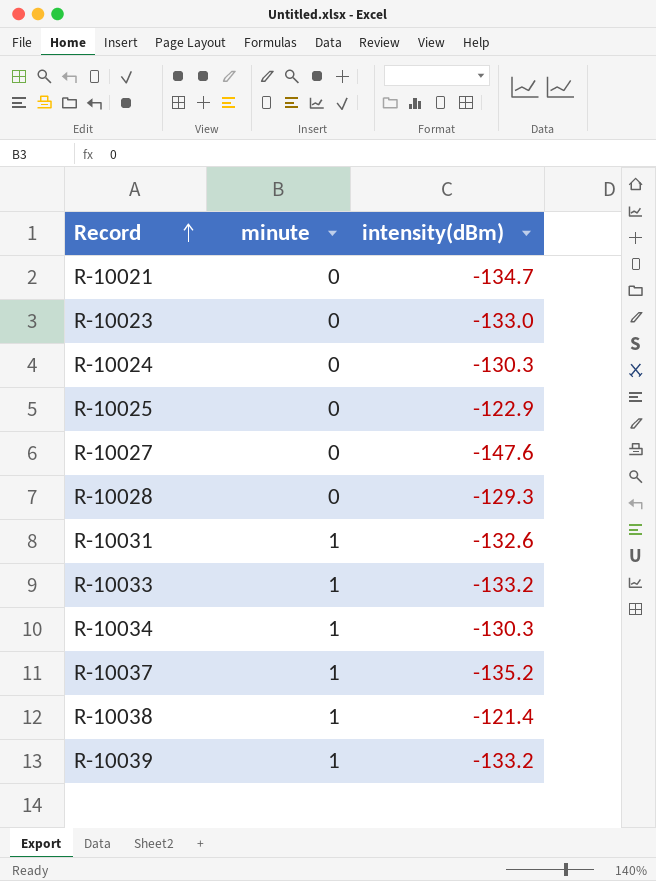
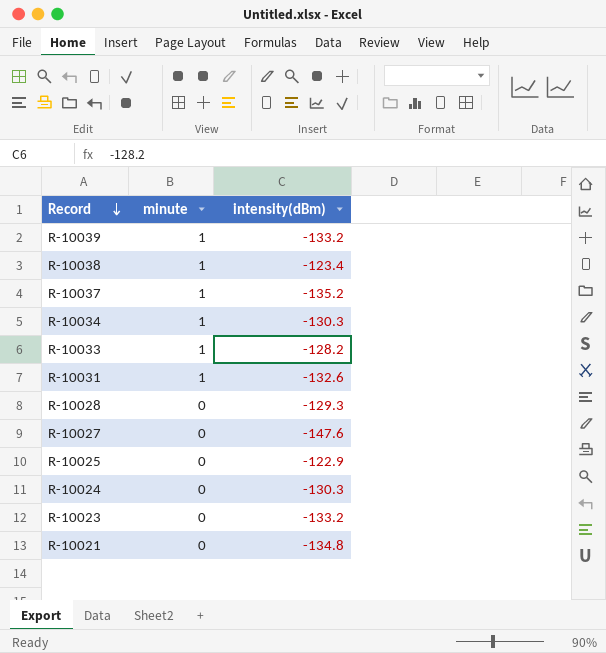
row order: Record ascending -> Record descending
R-10038 | intensity(dBm): -121.4 -> -123.4
R-10033 | intensity(dBm): -133.2 -> -128.2
R-10023 | intensity(dBm): -133.0 -> -133.2
R-10021 | intensity(dBm): -134.7 -> -134.8

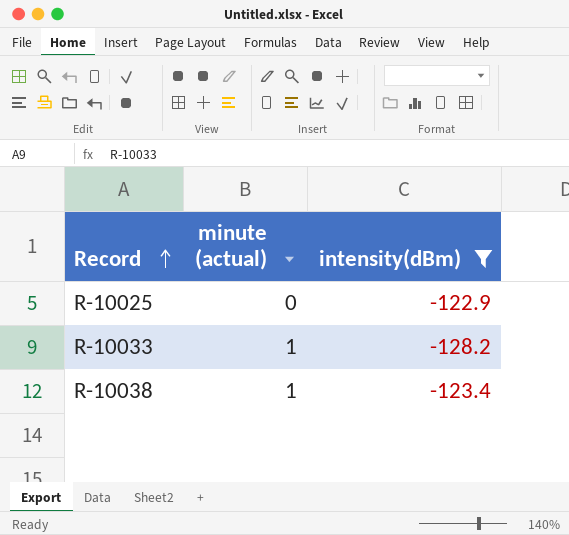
filter: none -> intensity(dBm) >= -128.2
row order: Record descending -> Record ascending
column name: minute -> minute (actual)

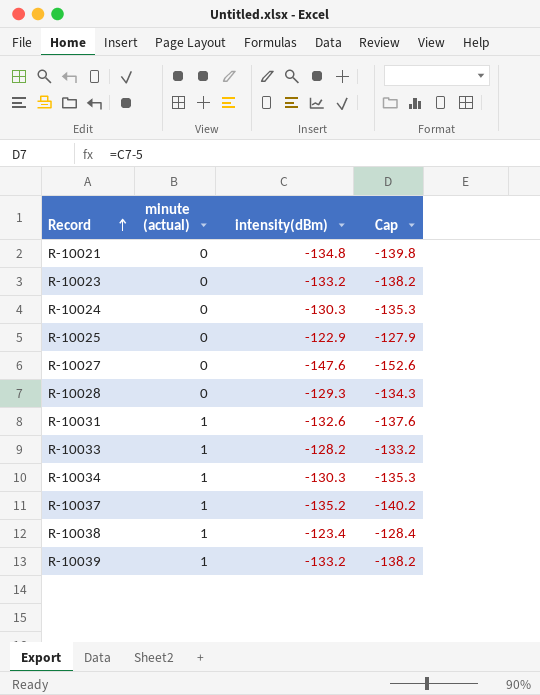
filter: intensity(dBm) >= -128.2 -> none
column Cap | formula: none -> [intensity(dBm)] - 5

